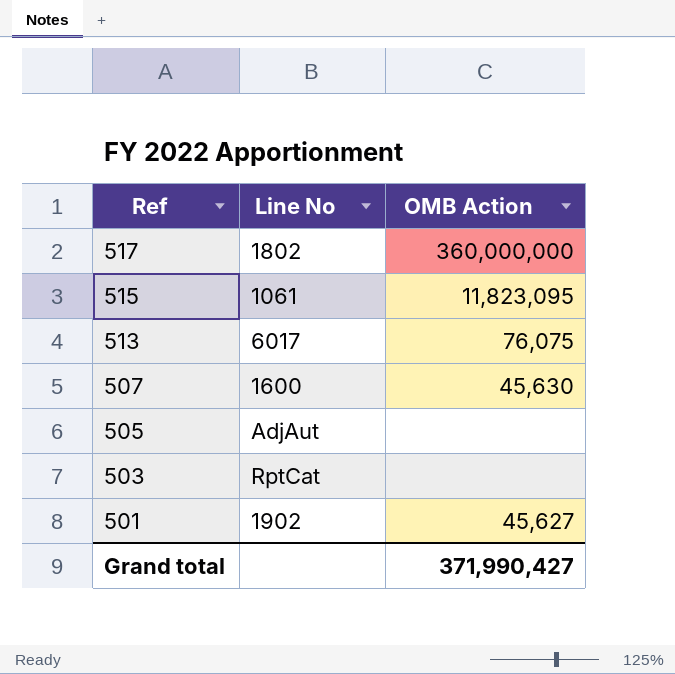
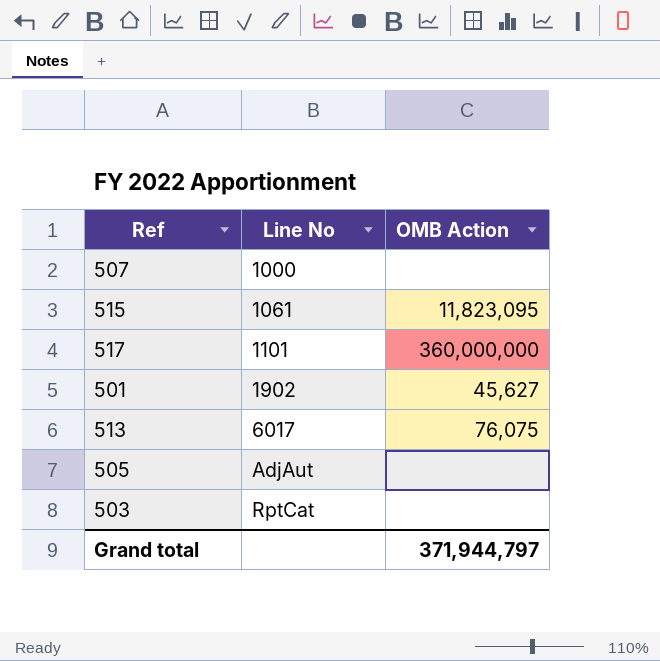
row order: Ref descending -> Line No ascending
507 | Line No: 1600 -> 1000
507 | OMB Action: 45,630 -> none
517 | Line No: 1802 -> 1101
Grand total | OMB Action: 371,990,427 -> 371,944,797

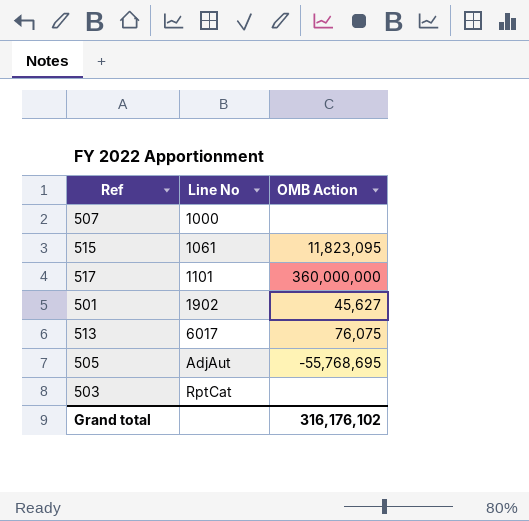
505 | OMB Action: none -> -55,768,695
Grand total | OMB Action: 371,944,797 -> 316,176,102

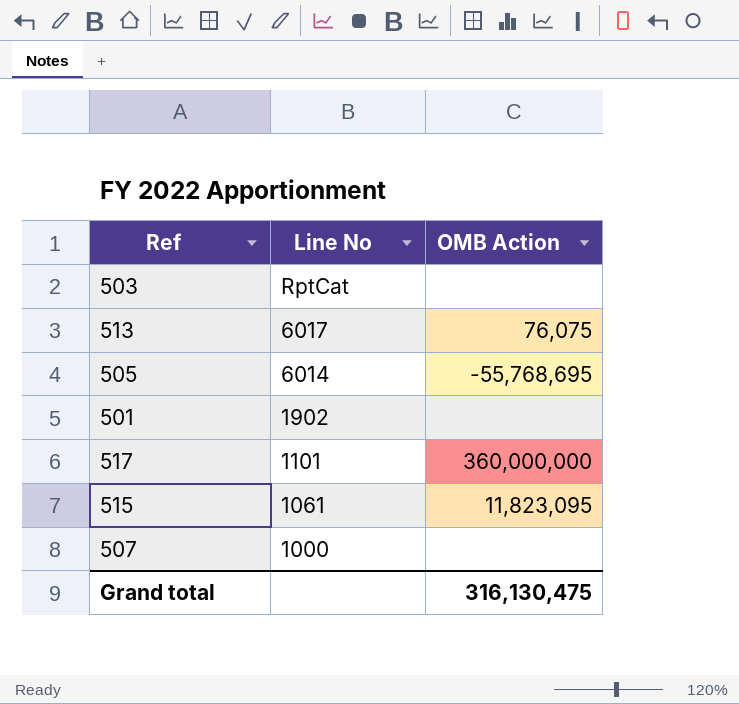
row order: Line No ascending -> Line No descending
505 | Line No: AdjAut -> 6014
501 | OMB Action: 45,627 -> none
Grand total | OMB Action: 316,176,102 -> 316,130,475

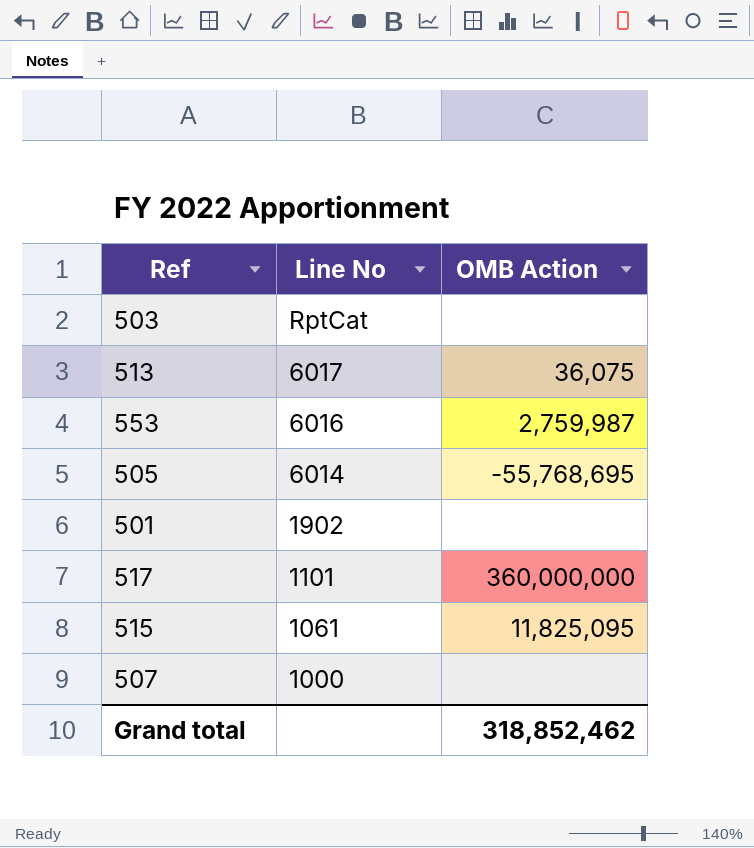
513 | OMB Action: 76,075 -> 36,075
row 553: none -> 6016 | 2,759,987
515 | OMB Action: 11,823,095 -> 11,825,095
Grand total | OMB Action: 316,130,475 -> 318,852,462

